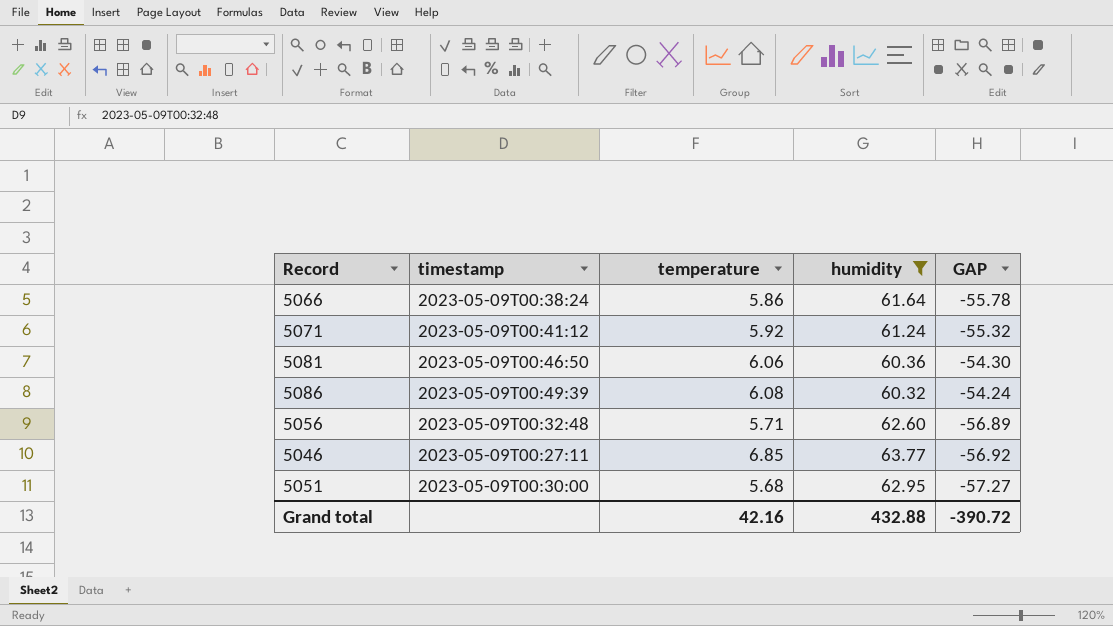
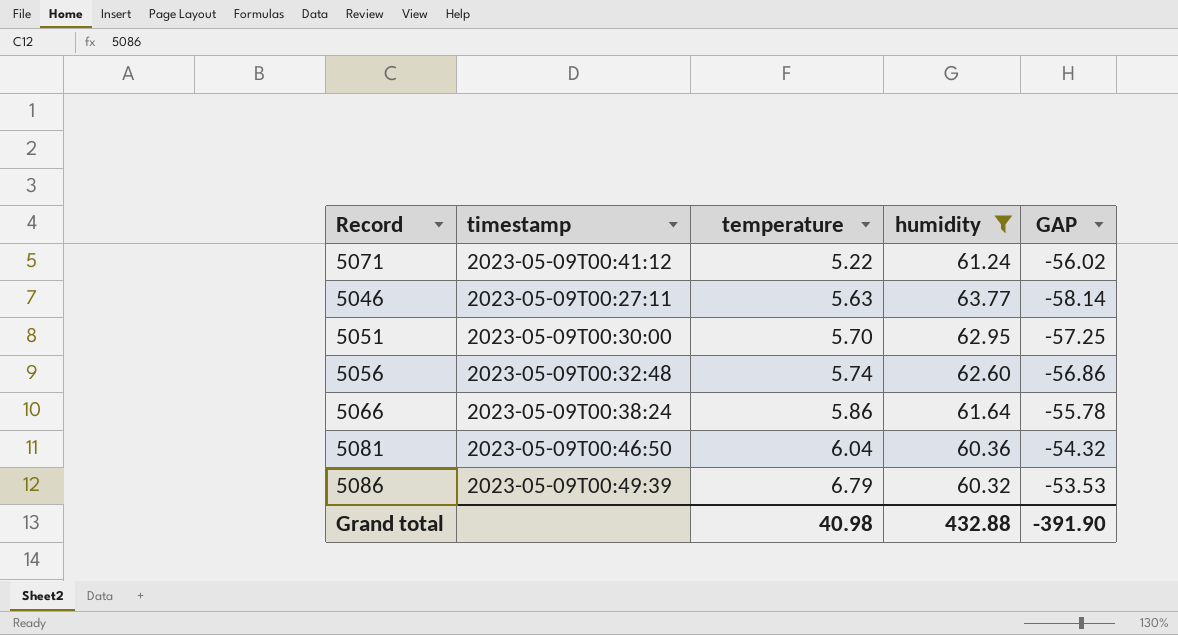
row order: none -> temperature ascending
5071 | temperature: 5.92 -> 5.22
5071 | GAP: -55.32 -> -56.02
5046 | temperature: 6.85 -> 5.63
5046 | GAP: -56.92 -> -58.14
5051 | temperature: 5.68 -> 5.70
5051 | GAP: -57.27 -> -57.25
5056 | temperature: 5.71 -> 5.74
5056 | GAP: -56.89 -> -56.86
5081 | temperature: 6.06 -> 6.04
5081 | GAP: -54.30 -> -54.32
5086 | temperature: 6.08 -> 6.79
5086 | GAP: -54.24 -> -53.53
Grand total | temperature: 42.16 -> 40.98
Grand total | GAP: -390.72 -> -391.90

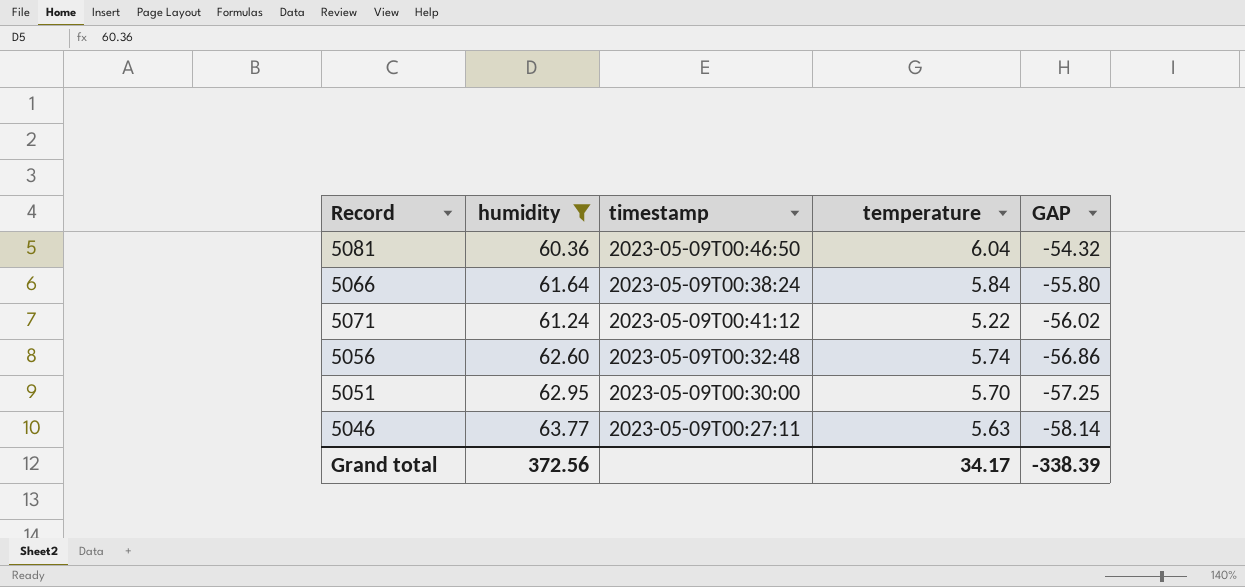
row order: temperature ascending -> GAP descending
column humidity | position: 4 -> 2
row 5086: 2023-05-09T00:49:39 | 6.79 | 60.32 | -53.53 -> none
5066 | temperature: 5.86 -> 5.84
5066 | GAP: -55.78 -> -55.80
Grand total | humidity: 432.88 -> 372.56
Grand total | temperature: 40.98 -> 34.17
Grand total | GAP: -391.90 -> -338.39

